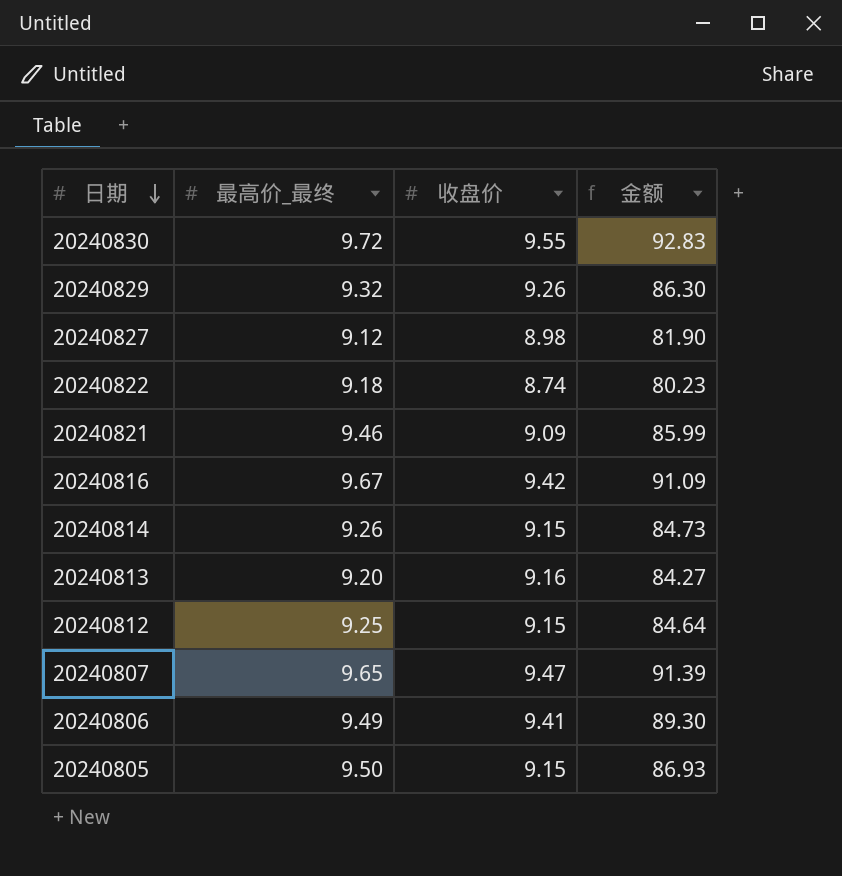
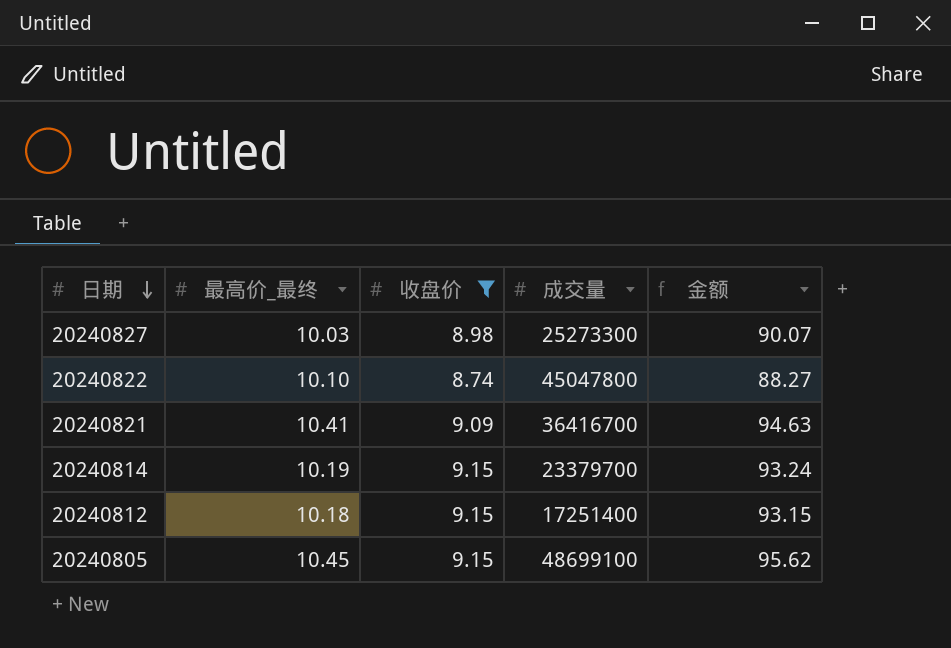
filter: none -> 收盘价 <= 9.15
column 成交量 | position: none -> 4
20240827 | 最高价_最终: 9.12 -> 10.03
20240827 | 金额: 81.90 -> 90.07
20240822 | 最高价_最终: 9.18 -> 10.10
20240822 | 金额: 80.23 -> 88.27
20240821 | 最高价_最终: 9.46 -> 10.41
20240821 | 金额: 85.99 -> 94.63
20240814 | 最高价_最终: 9.26 -> 10.19
20240814 | 金额: 84.73 -> 93.24
20240812 | 最高价_最终: 9.25 -> 10.18
20240812 | 金额: 84.64 -> 93.15
20240805 | 最高价_最终: 9.50 -> 10.45
20240805 | 金额: 86.93 -> 95.62

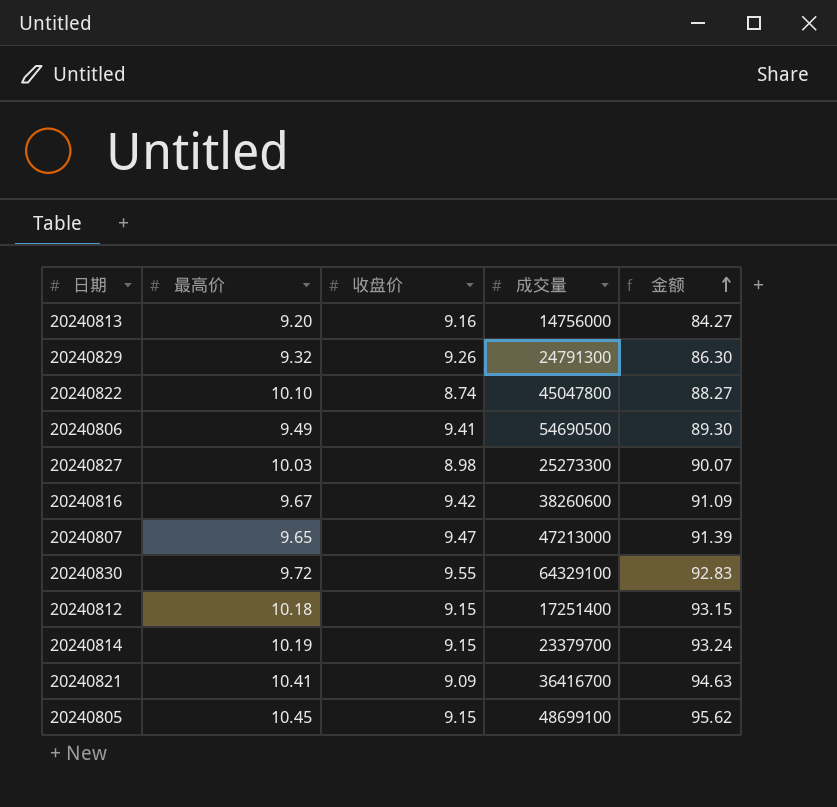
filter: 收盘价 <= 9.15 -> none
row order: 日期 descending -> 金额 ascending
column name: 最高价_最终 -> 最高价

